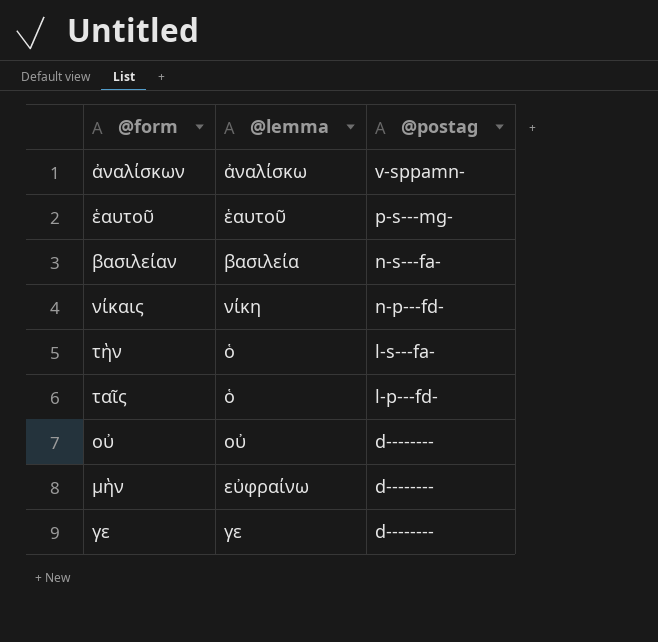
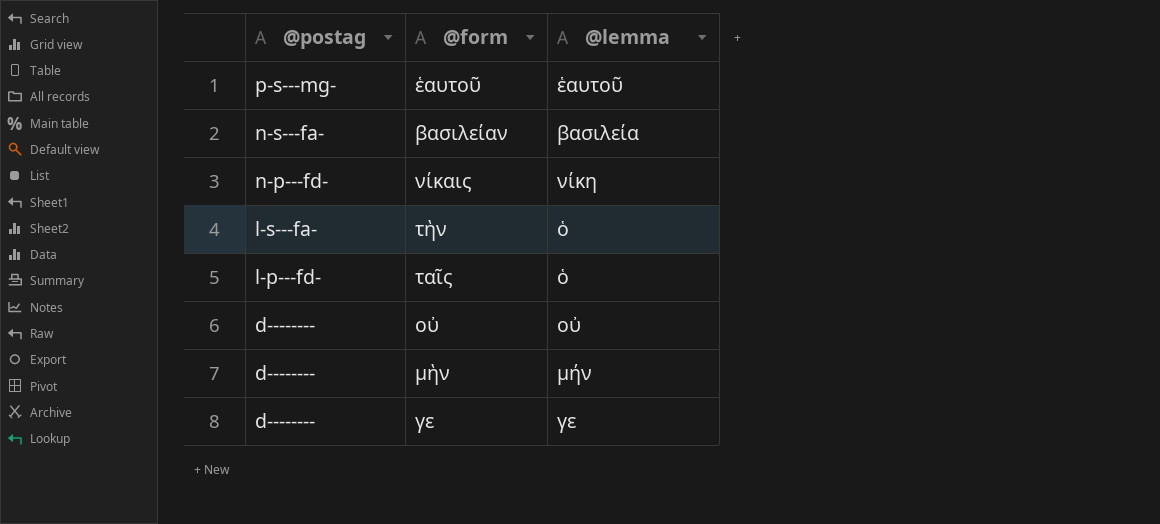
column @postag | position: 3 -> 1
row ἀναλίσκων: ἀναλίσκω | v-sppamn- -> none
μὴν | @lemma: εὐφραίνω -> μήν

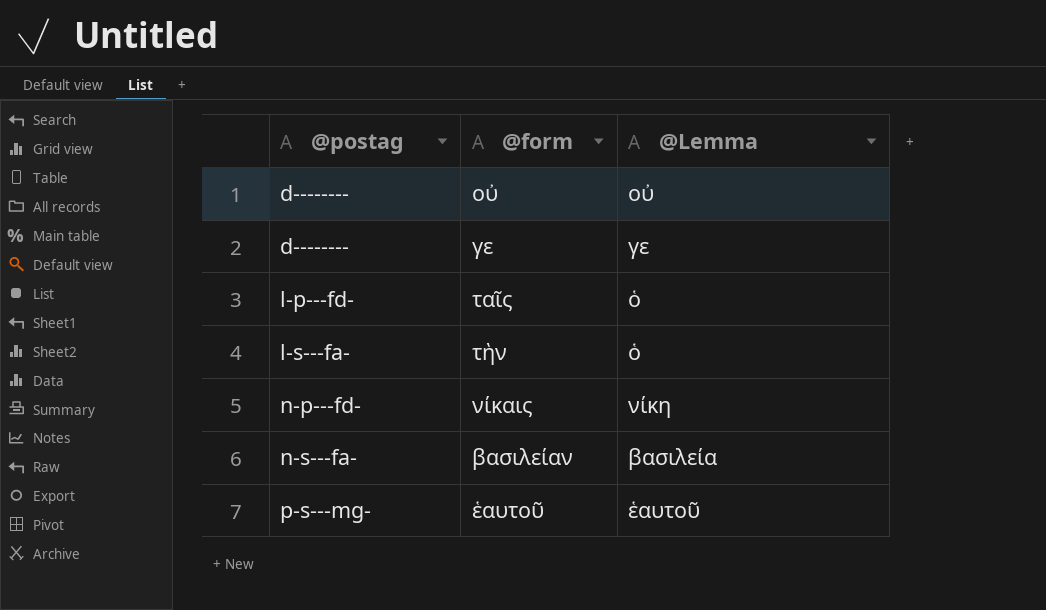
row order: @postag descending -> @postag ascending
column name: @lemma -> @Lemma
row μὴν: d-------- | μήν -> none

